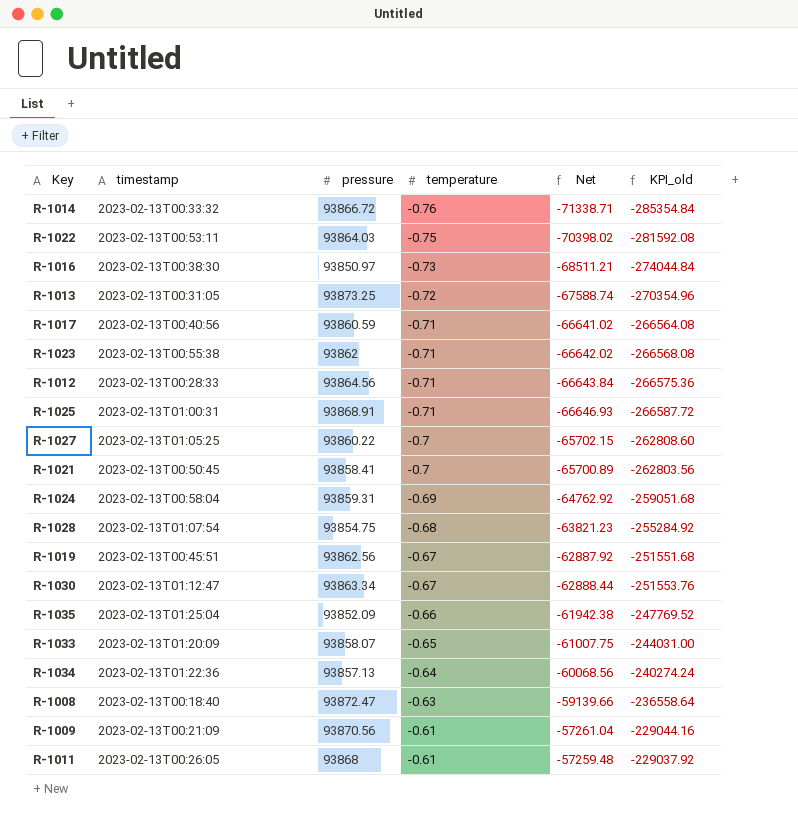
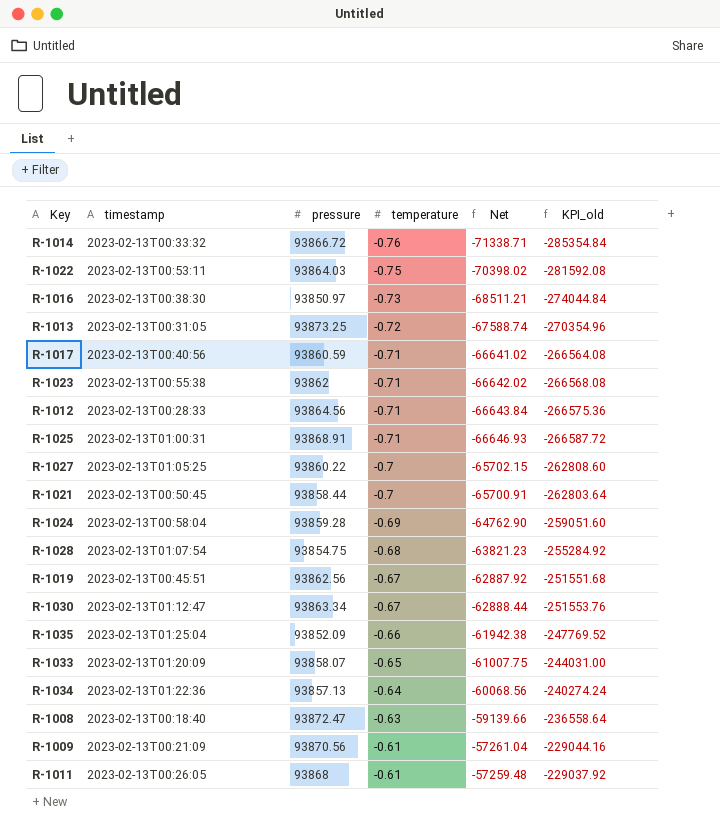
R-1021 | pressure: 93858.41 -> 93858.44
R-1021 | Net: -65700.89 -> -65700.91
R-1021 | KPI_old: -262803.56 -> -262803.64
R-1024 | pressure: 93859.31 -> 93859.28
R-1024 | Net: -64762.92 -> -64762.90
R-1024 | KPI_old: -259051.68 -> -259051.60

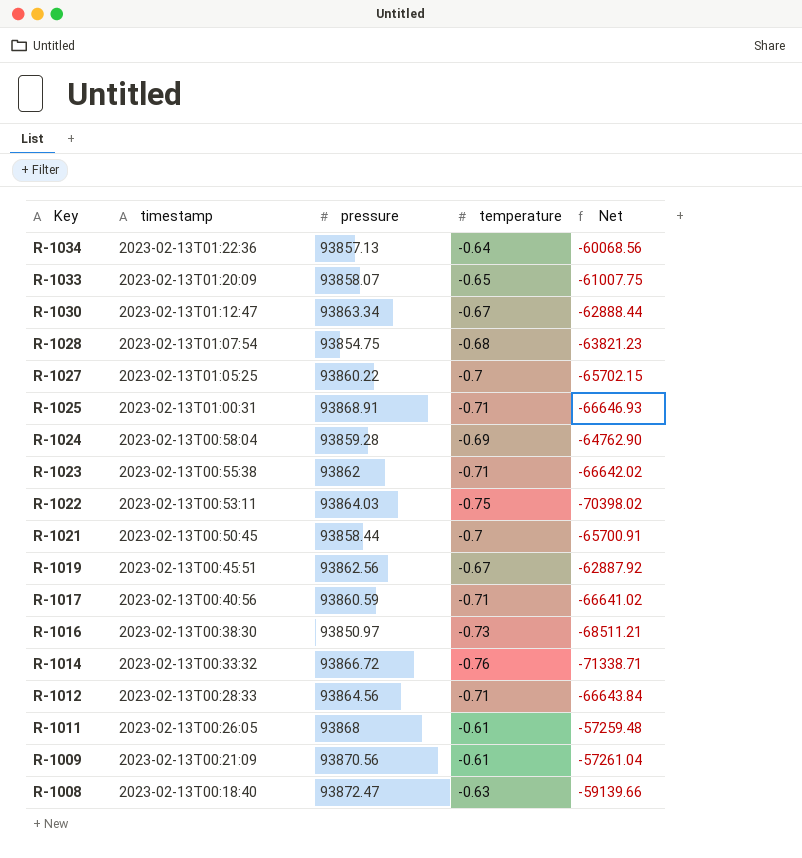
row order: temperature ascending -> Key descending
column KPI_old | formula: [Net] * 4 -> none
row R-1013: 2023-02-13T00:31:05 | 93873.25 | -0.72 | -67588.74 | -270354.96 -> none
row R-1035: 2023-02-13T01:25:04 | 93852.09 | -0.66 | -61942.38 | -247769.52 -> none

